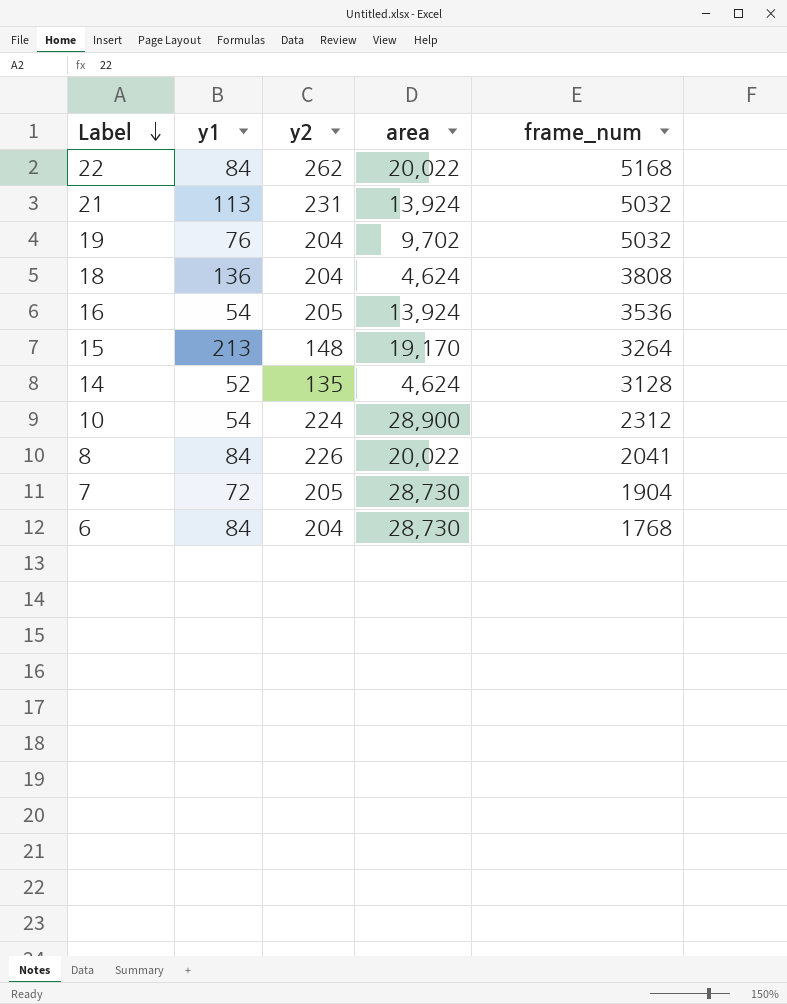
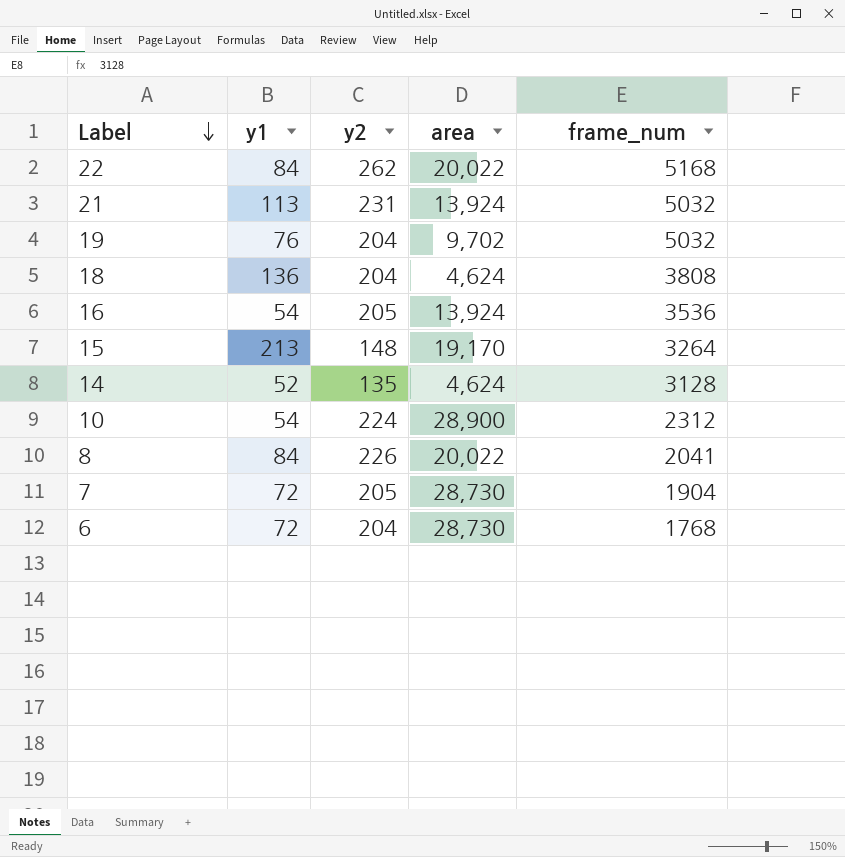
6 | y1: 84 -> 72

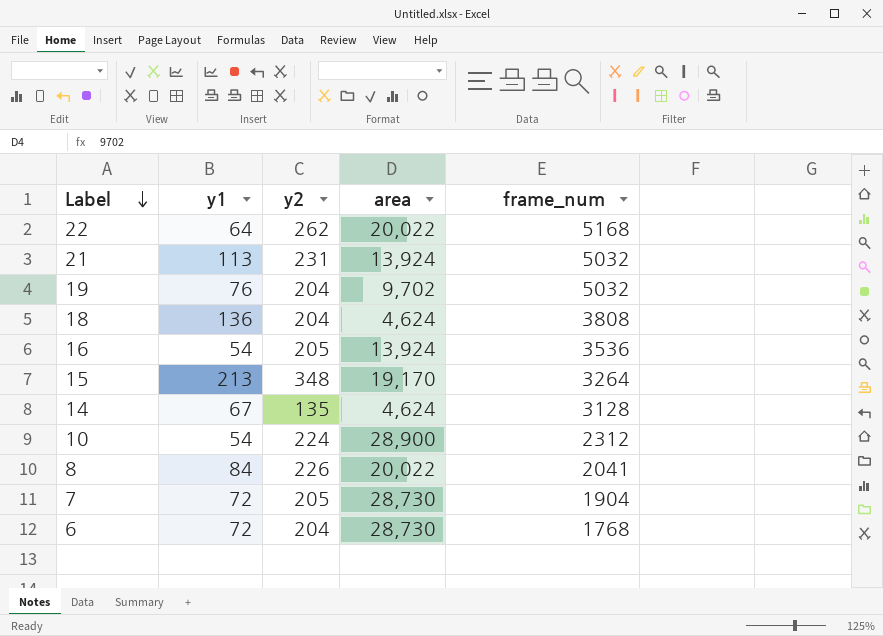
22 | y1: 84 -> 64
15 | y2: 148 -> 348
14 | y1: 52 -> 67

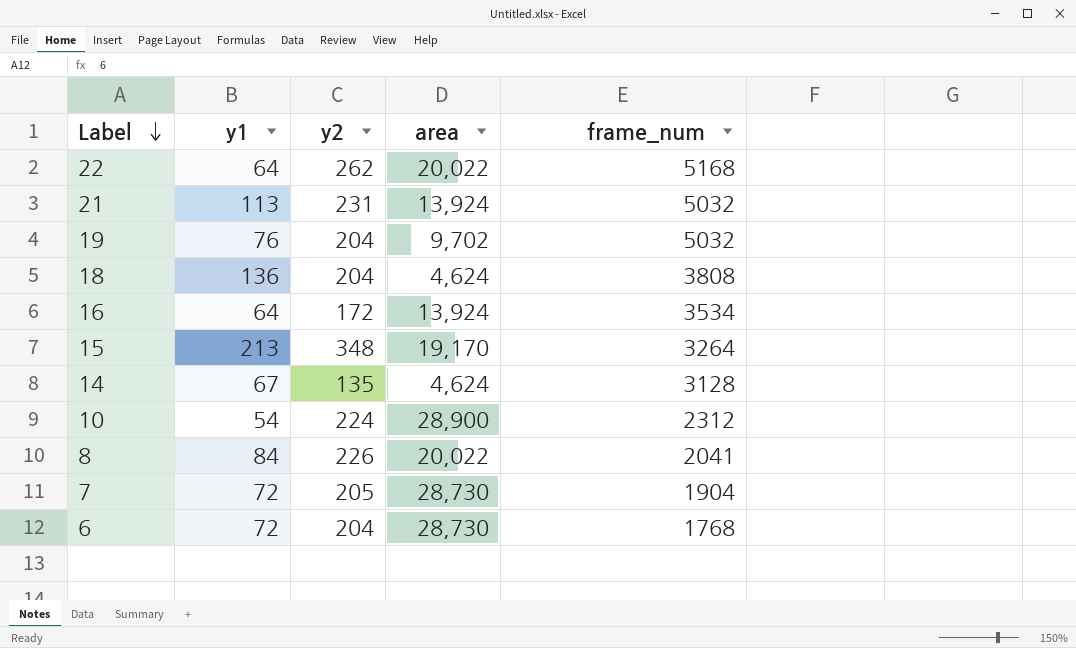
16 | y1: 54 -> 64
16 | y2: 205 -> 172
16 | frame_num: 3536 -> 3534

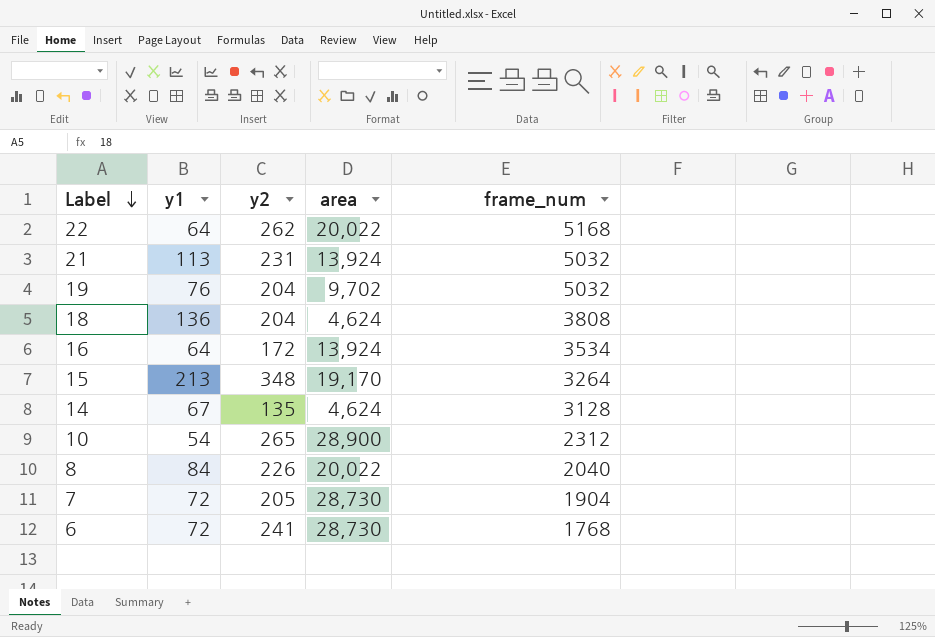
10 | y2: 224 -> 265
8 | frame_num: 2041 -> 2040
6 | y2: 204 -> 241

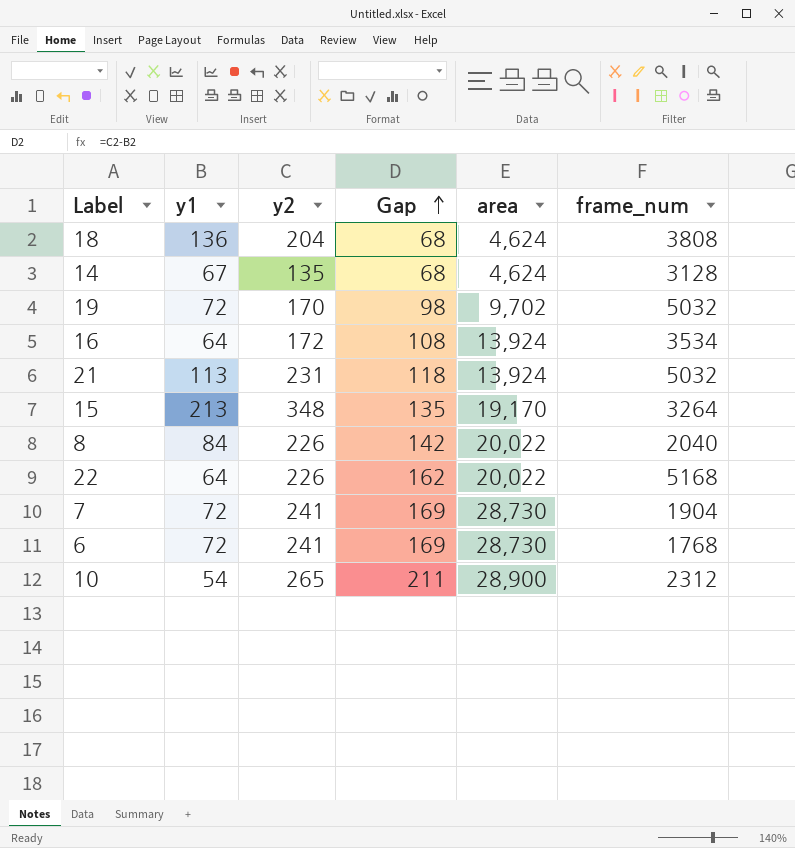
row order: Label descending -> Gap ascending
column Gap | formula: none -> [y2] - [y1]
19 | y1: 76 -> 72
19 | y2: 204 -> 170
22 | y2: 262 -> 226
7 | y2: 205 -> 241

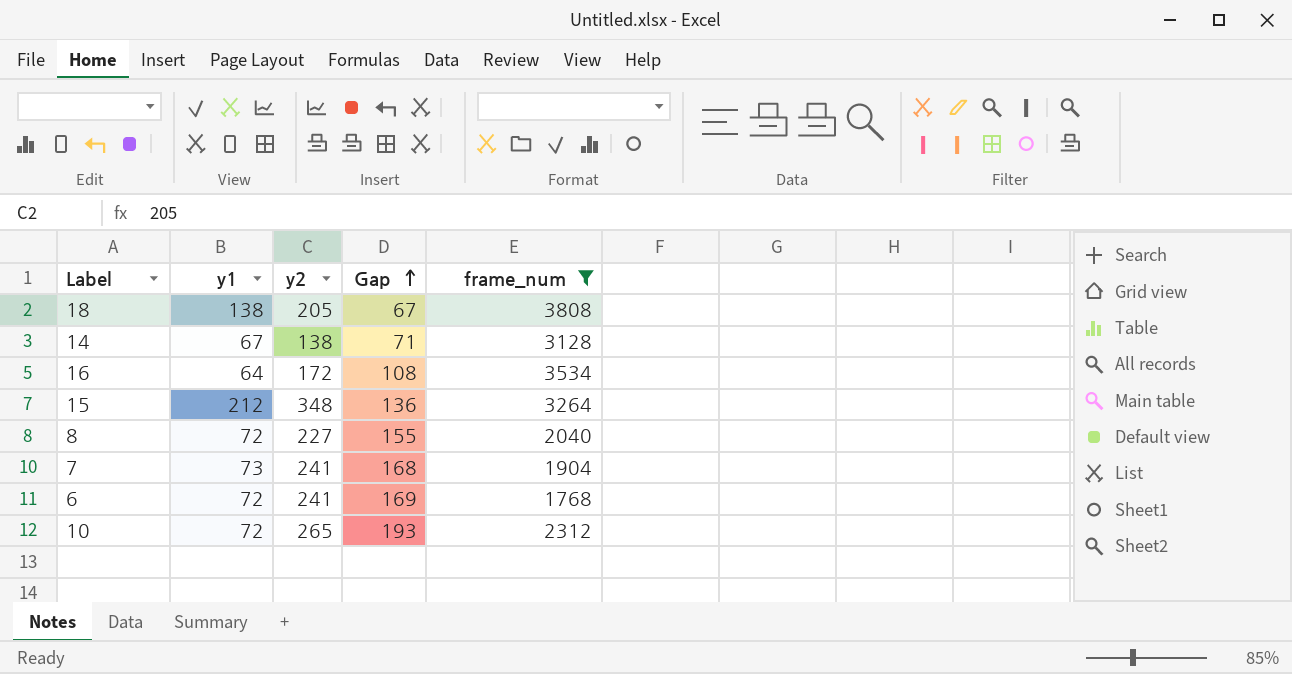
filter: none -> frame_num <= 3808
column area | position: 5 -> none
18 | y1: 136 -> 138
18 | y2: 204 -> 205
18 | Gap: 68 -> 67
14 | y2: 135 -> 138
14 | Gap: 68 -> 71
15 | y1: 213 -> 212
15 | Gap: 135 -> 136
8 | y1: 84 -> 72
8 | y2: 226 -> 227
8 | Gap: 142 -> 155
7 | y1: 72 -> 73
7 | Gap: 169 -> 168
10 | y1: 54 -> 72
10 | Gap: 211 -> 193

